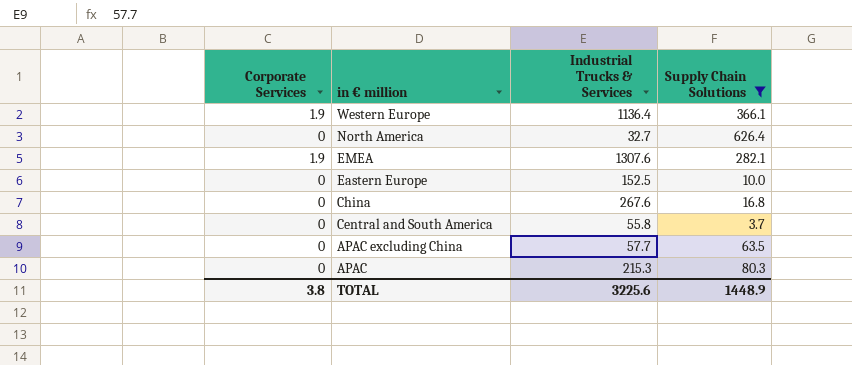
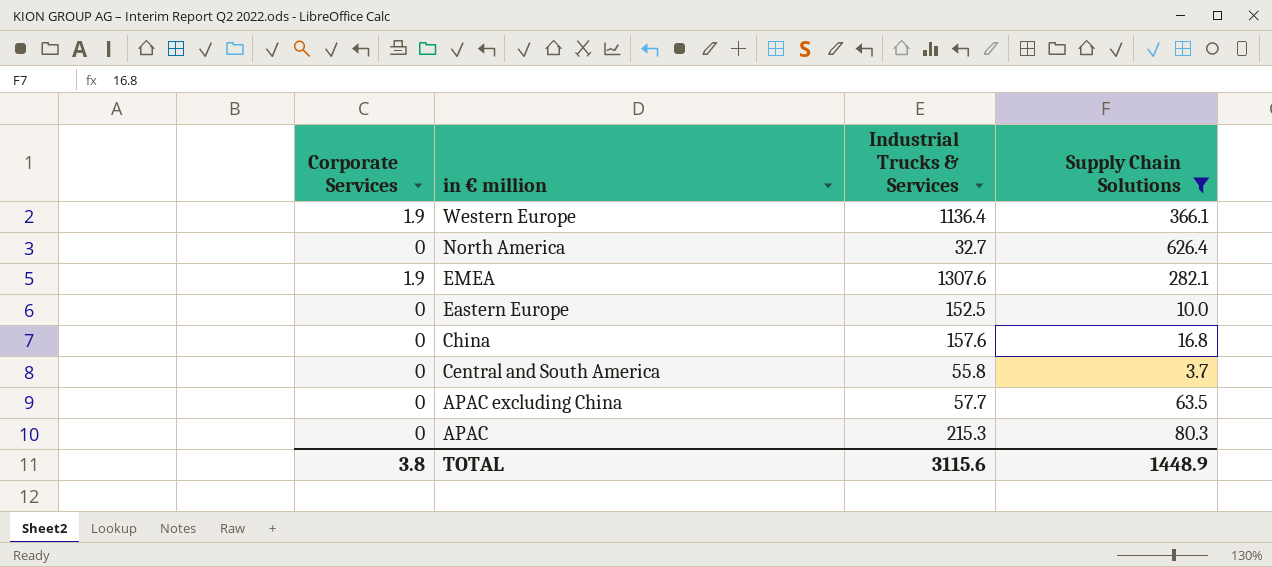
China | Industrial Trucks & Services: 267.6 -> 157.6
TOTAL | Industrial Trucks & Services: 3225.6 -> 3115.6

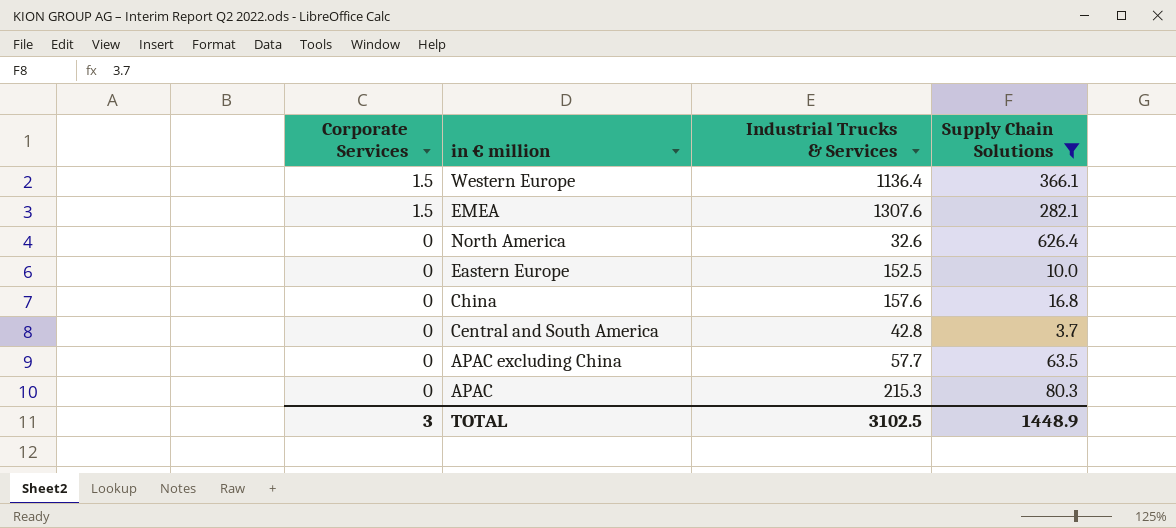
row order: in € million descending -> Corporate Services descending
Western Europe | Corporate Services: 1.9 -> 1.5
EMEA | Corporate Services: 1.9 -> 1.5
North America | Industrial Trucks & Services: 32.7 -> 32.6
Central and South America | Industrial Trucks & Services: 55.8 -> 42.8
TOTAL | Corporate Services: 3.8 -> 3
TOTAL | Industrial Trucks & Services: 3115.6 -> 3102.5

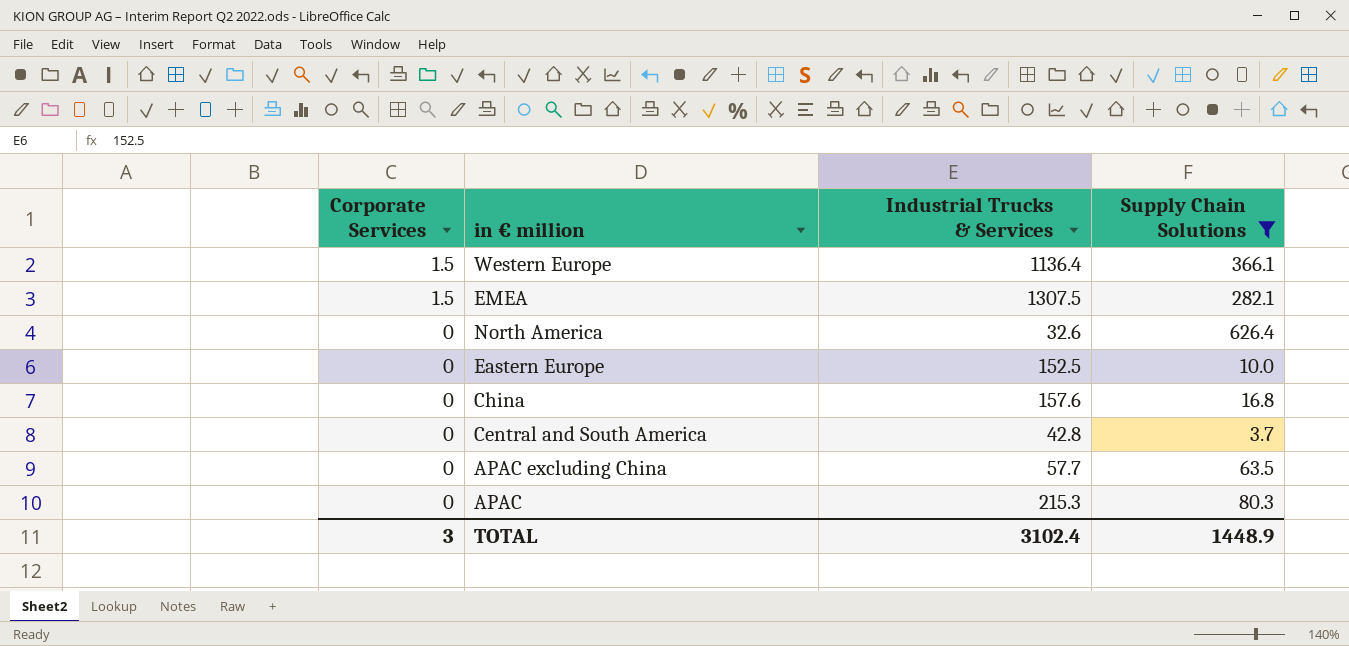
EMEA | Industrial Trucks & Services: 1307.6 -> 1307.5
TOTAL | Industrial Trucks & Services: 3102.5 -> 3102.4

